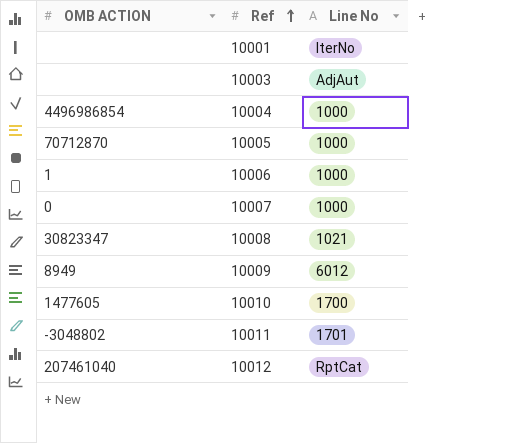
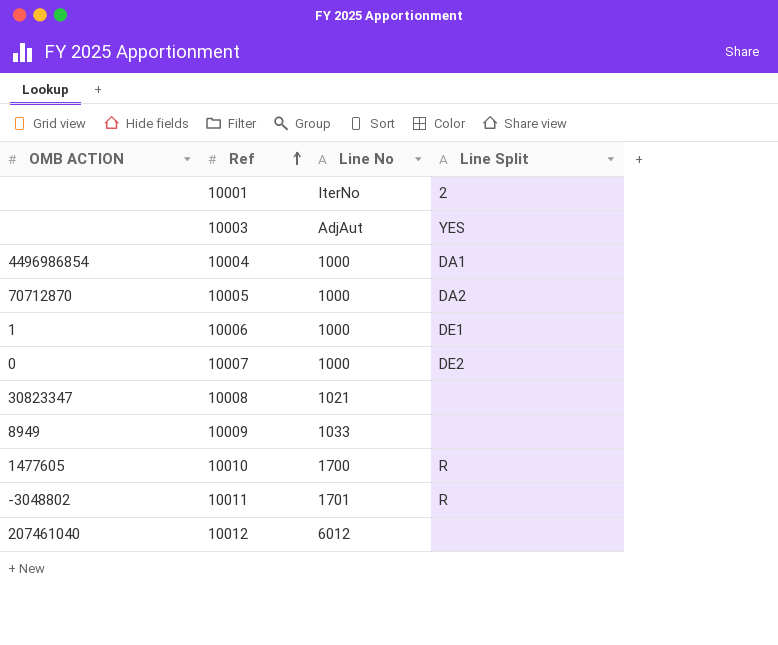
column Line Split | position: none -> 4
10009 | Line No: 6012 -> 1033
10012 | Line No: RptCat -> 6012

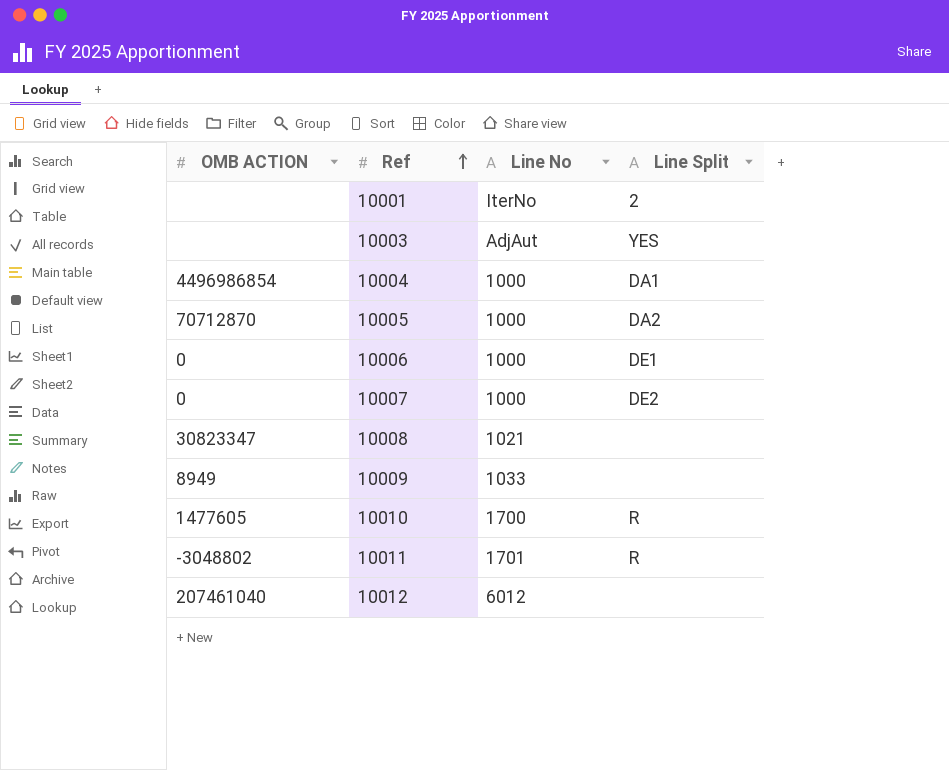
10006 | OMB ACTION: 1 -> 0

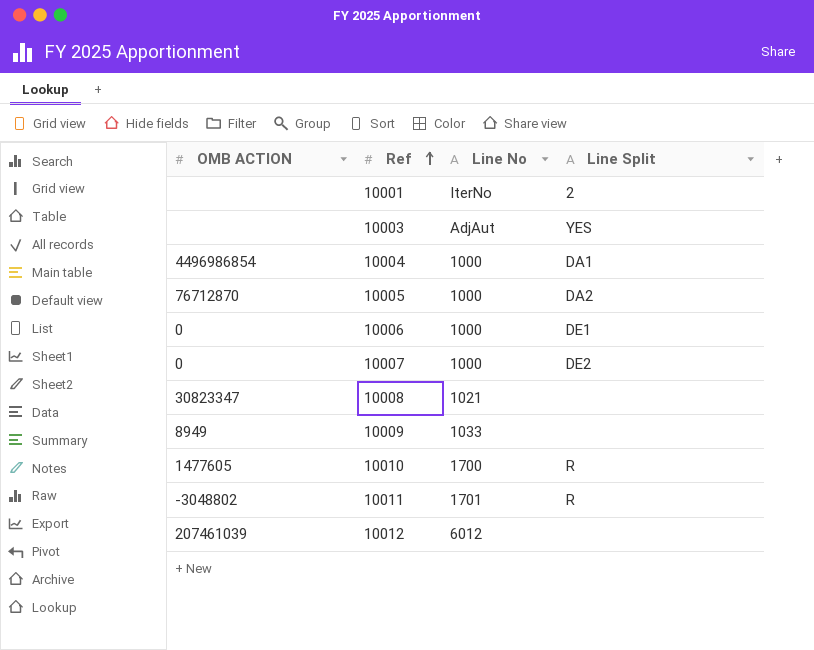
10005 | OMB ACTION: 70712870 -> 76712870
10012 | OMB ACTION: 207461040 -> 207461039

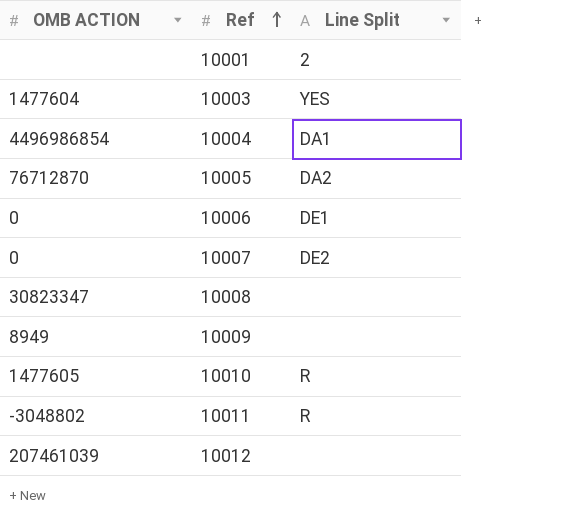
column Line No | position: 3 -> none
10003 | OMB ACTION: none -> 1477604

